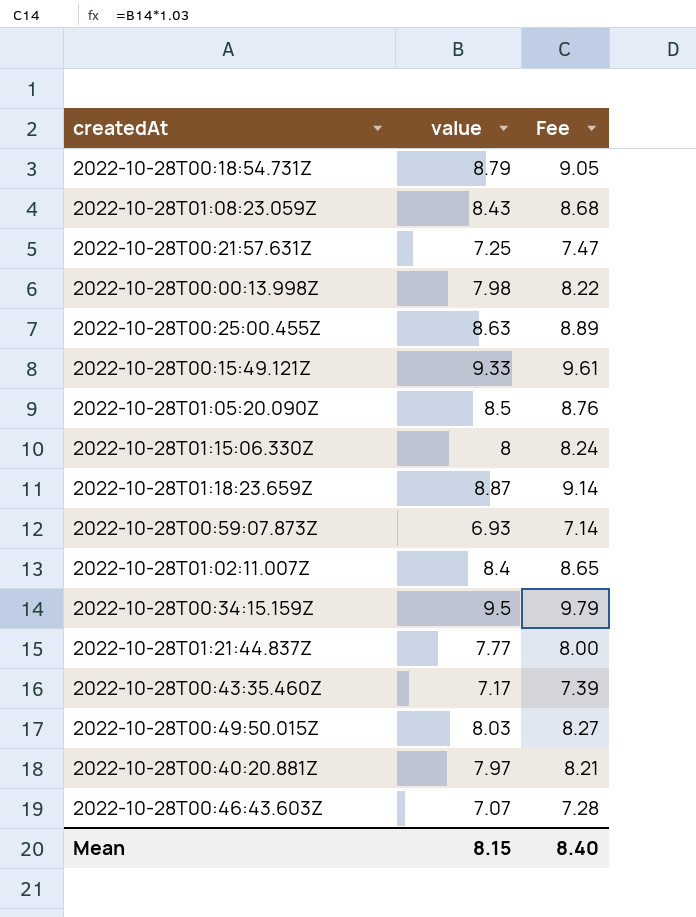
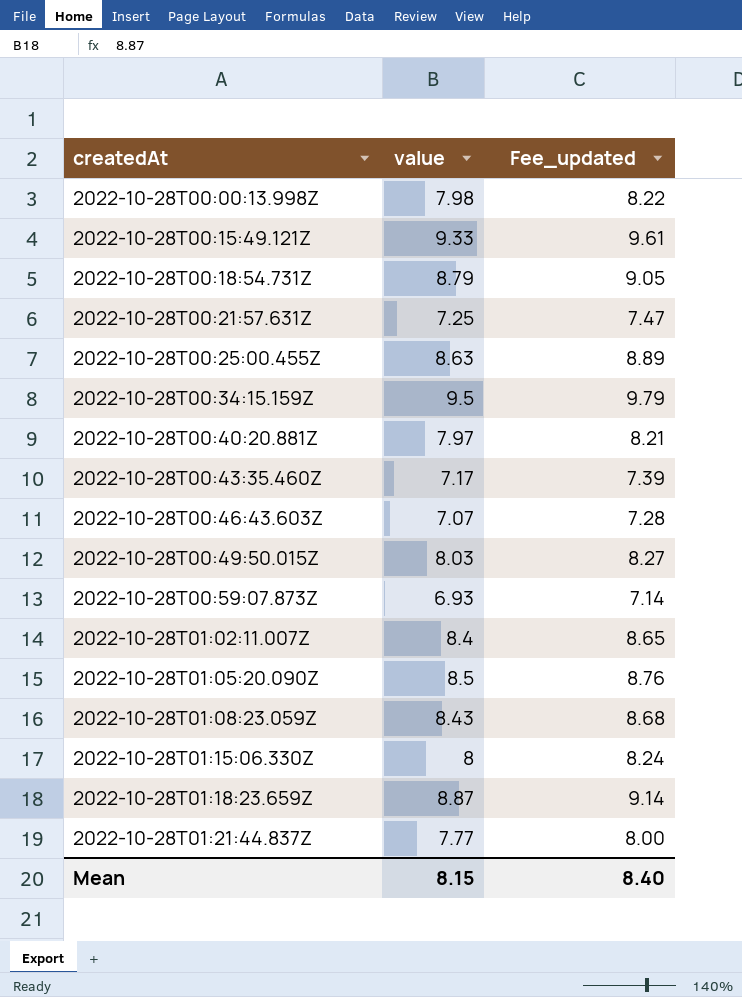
row order: none -> createdAt ascending
column name: Fee -> Fee_updated

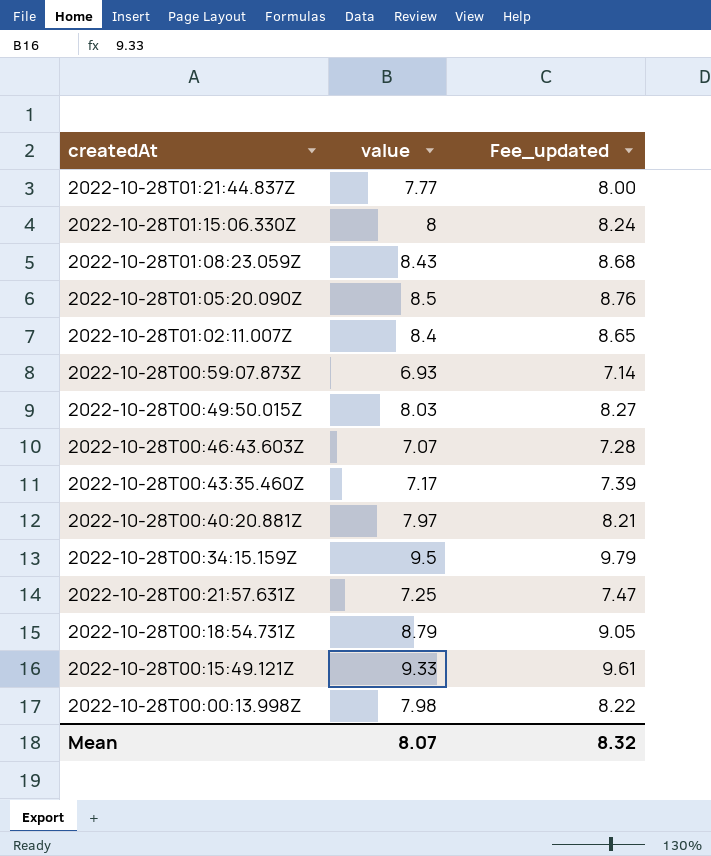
row order: createdAt ascending -> createdAt descending
row 2022-10-28T00:25:00.455Z: 8.63 | 8.89 -> none
row 2022-10-28T01:18:23.659Z: 8.87 | 9.14 -> none
Mean | value: 8.15 -> 8.07
Mean | Fee_updated: 8.40 -> 8.32

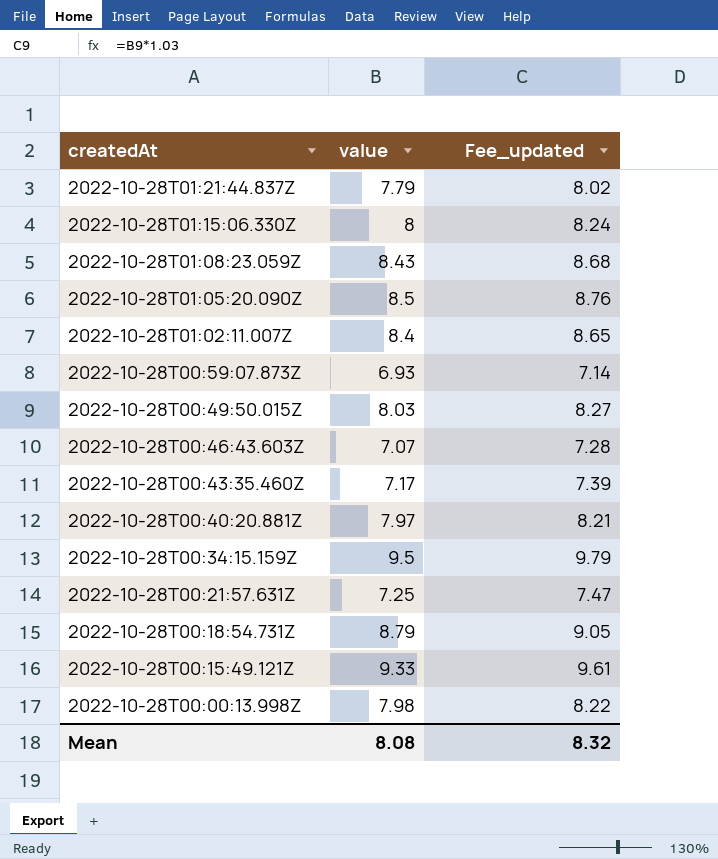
2022-10-28T01:21:44.837Z | value: 7.77 -> 7.79
2022-10-28T01:21:44.837Z | Fee_updated: 8.00 -> 8.02
Mean | value: 8.07 -> 8.08

